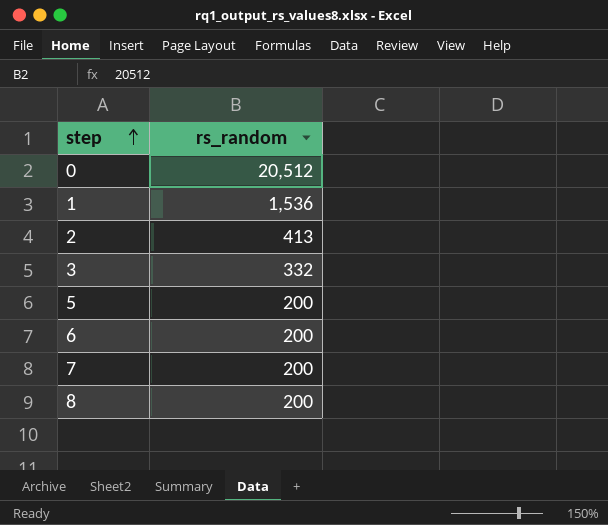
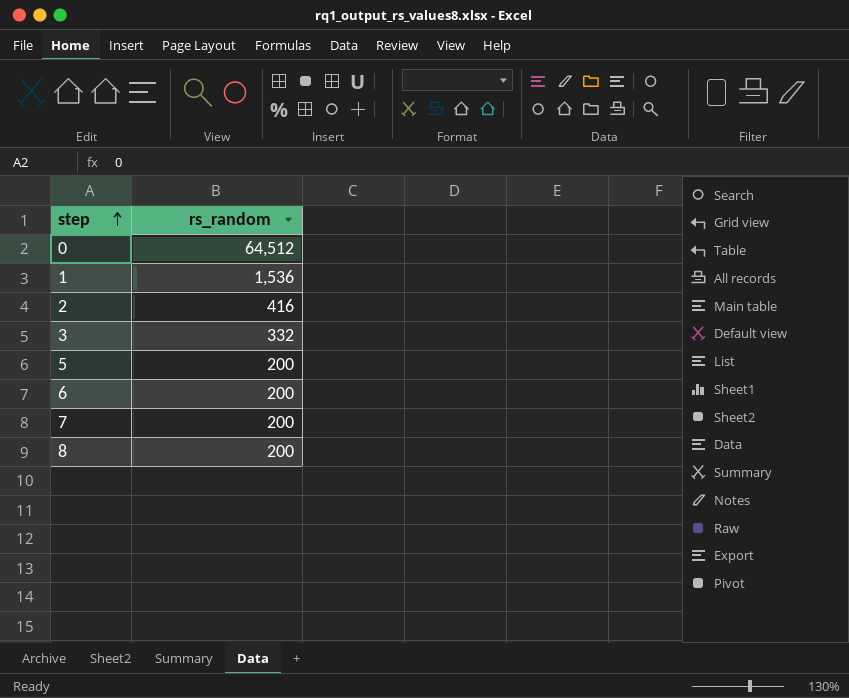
0 | rs_random: 20,512 -> 64,512
2 | rs_random: 413 -> 416

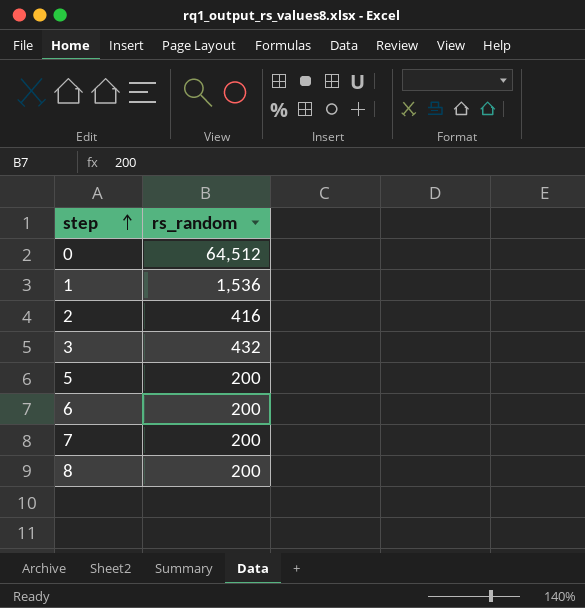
3 | rs_random: 332 -> 432

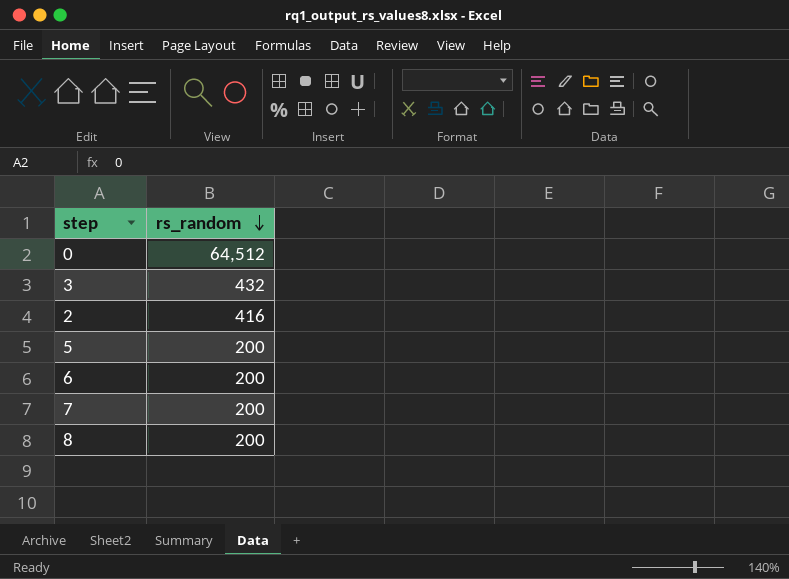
row order: step ascending -> rs_random descending
row 1: 1,536 -> none

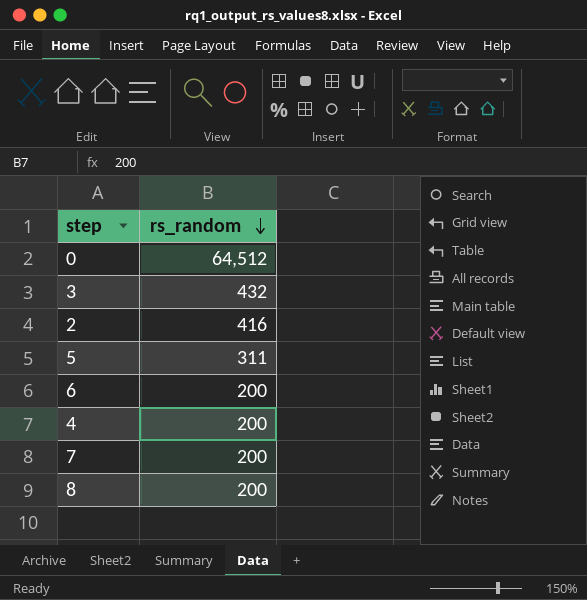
5 | rs_random: 200 -> 311
row 4: none -> 200

